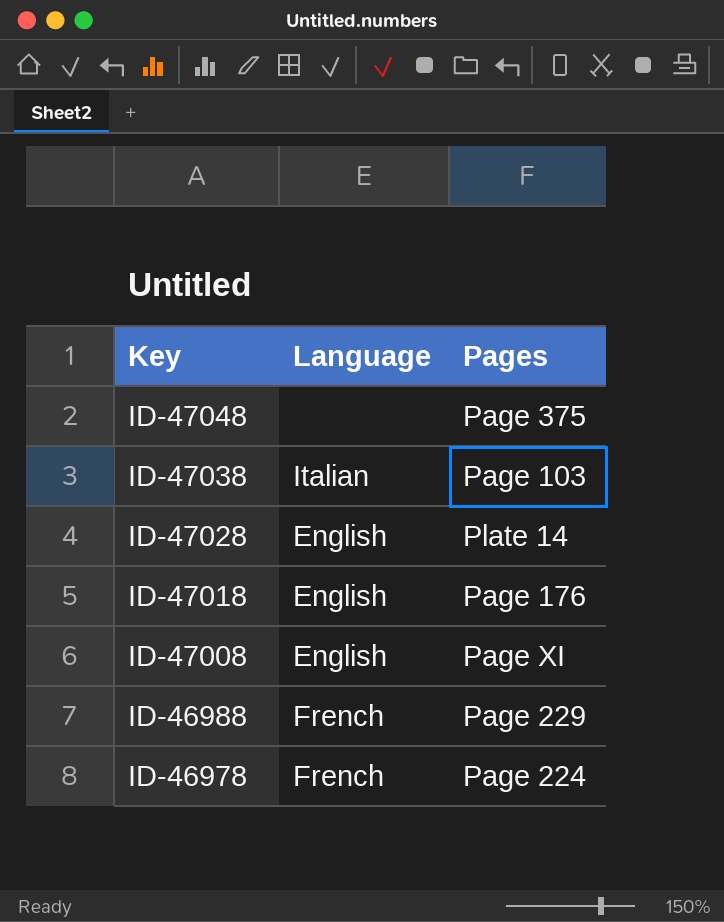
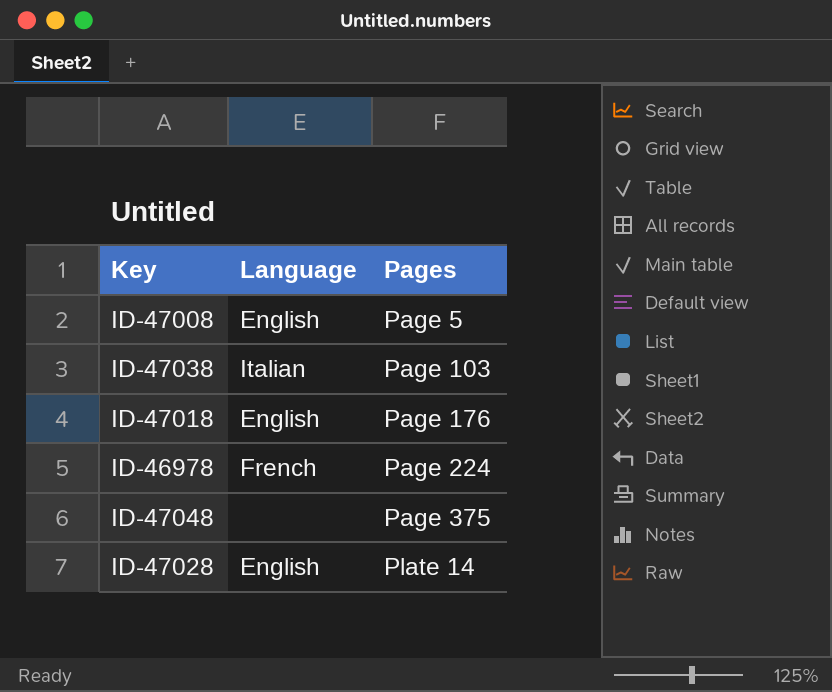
row order: Key descending -> Pages ascending
row ID-46988: French | Page 229 -> none
ID-47008 | Pages: Page XI -> Page 5

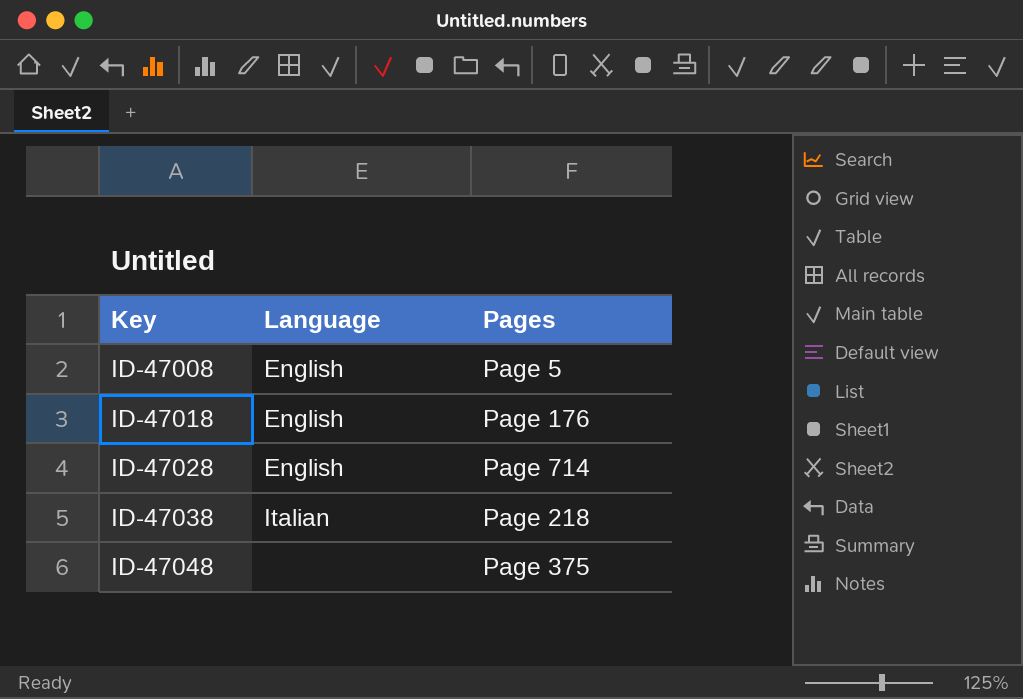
row order: Pages ascending -> Key ascending
row ID-46978: French | Page 224 -> none
ID-47028 | Pages: Plate 14 -> Page 714
ID-47038 | Pages: Page 103 -> Page 218

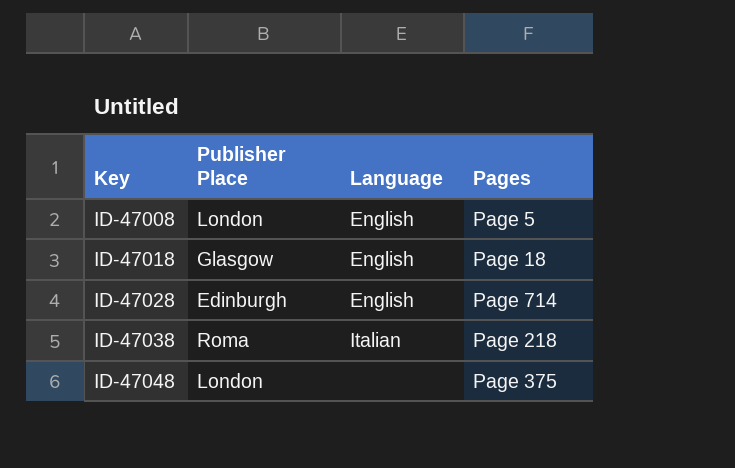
column Publisher Place | position: none -> 2
ID-47018 | Pages: Page 176 -> Page 18

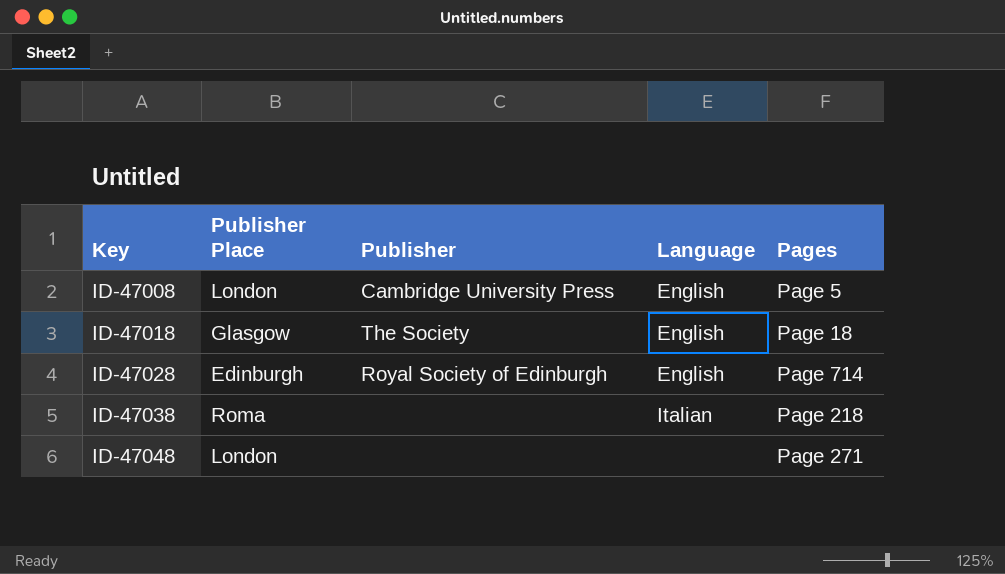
column Publisher | position: none -> 3
ID-47048 | Pages: Page 375 -> Page 271

